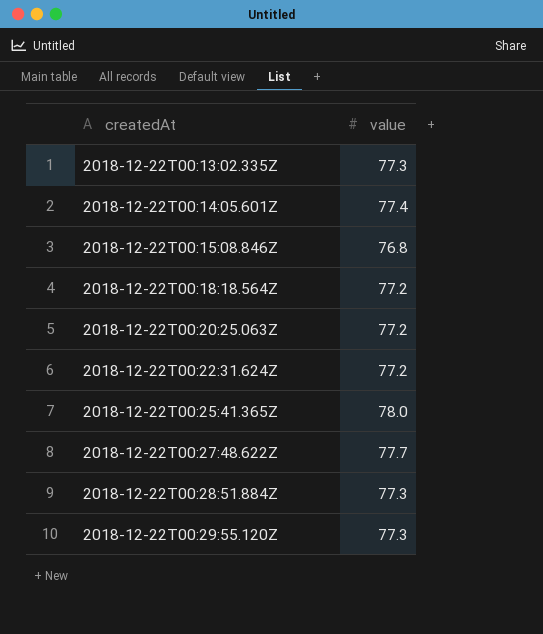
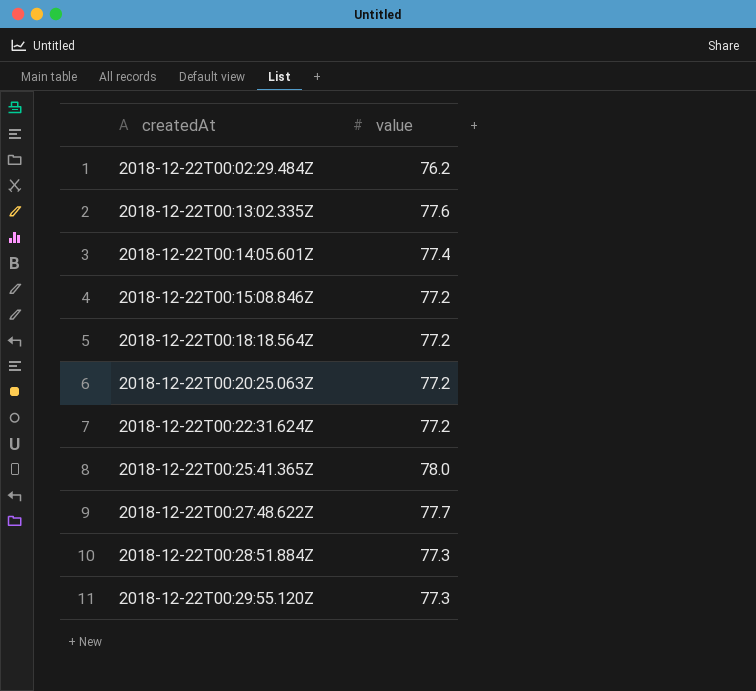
row 2018-12-22T00:02:29.484Z: none -> 76.2
2018-12-22T00:13:02.335Z | value: 77.3 -> 77.6
2018-12-22T00:15:08.846Z | value: 76.8 -> 77.2

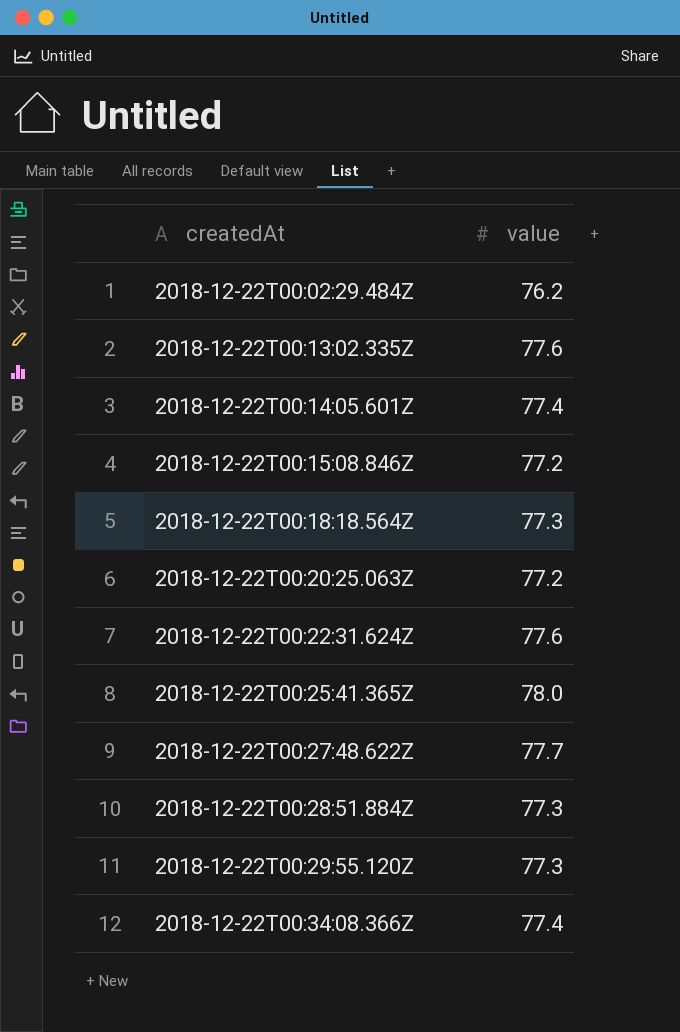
2018-12-22T00:18:18.564Z | value: 77.2 -> 77.3
2018-12-22T00:22:31.624Z | value: 77.2 -> 77.6
row 2018-12-22T00:34:08.366Z: none -> 77.4

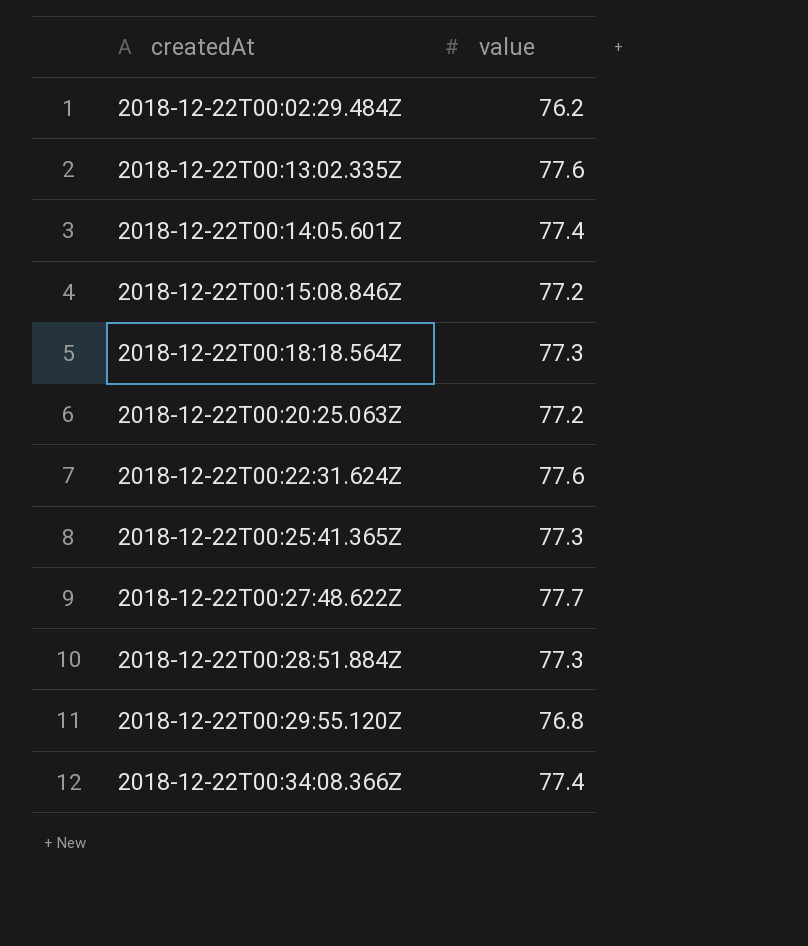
2018-12-22T00:25:41.365Z | value: 78.0 -> 77.3
2018-12-22T00:29:55.120Z | value: 77.3 -> 76.8

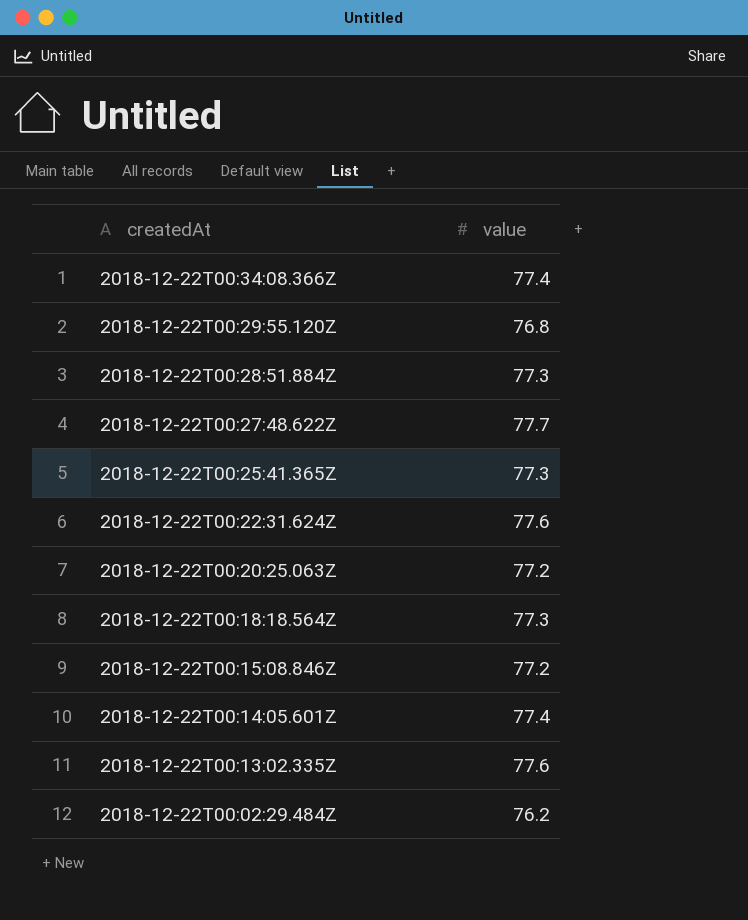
row order: createdAt ascending -> createdAt descending

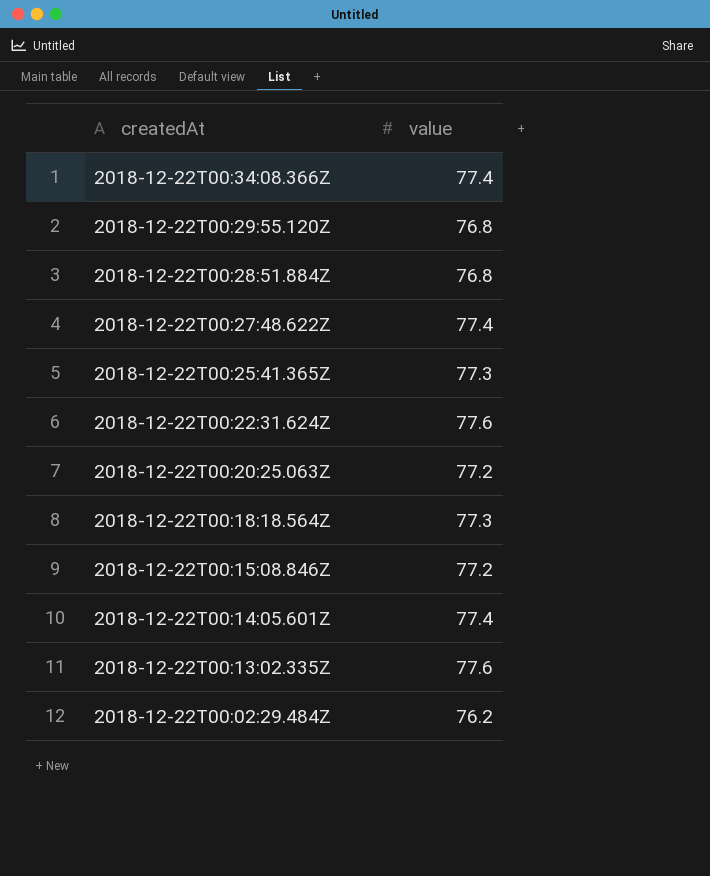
2018-12-22T00:28:51.884Z | value: 77.3 -> 76.8
2018-12-22T00:27:48.622Z | value: 77.7 -> 77.4

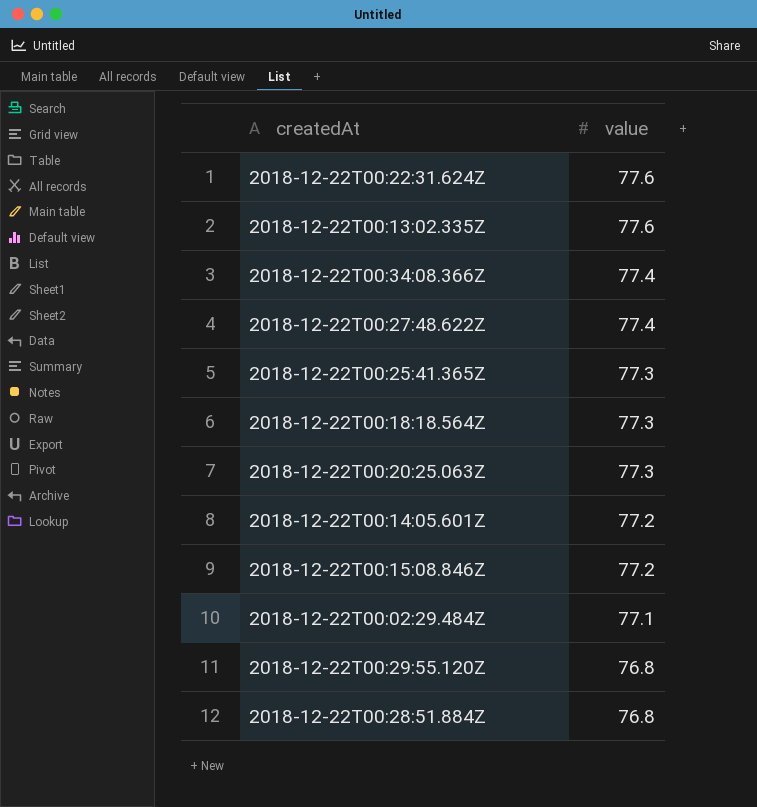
row order: createdAt descending -> value descending
2018-12-22T00:20:25.063Z | value: 77.2 -> 77.3
2018-12-22T00:14:05.601Z | value: 77.4 -> 77.2
2018-12-22T00:02:29.484Z | value: 76.2 -> 77.1

